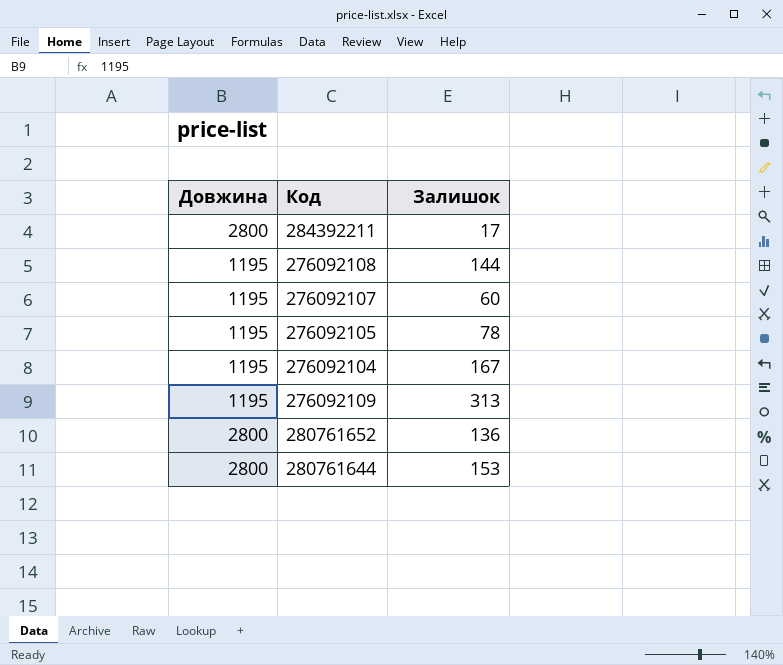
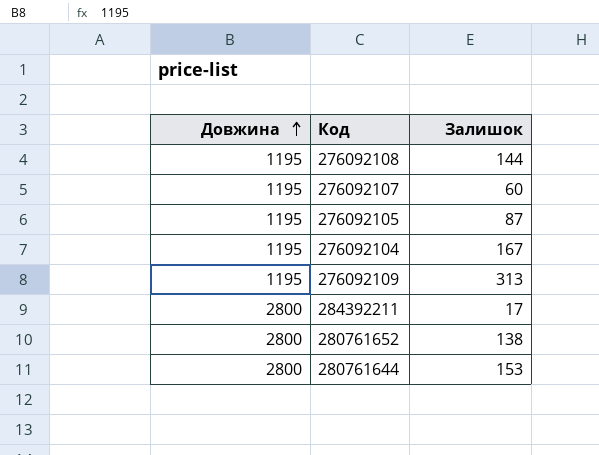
row order: none -> Довжина ascending
276092105 | Залишок: 78 -> 87
280761652 | Залишок: 136 -> 138

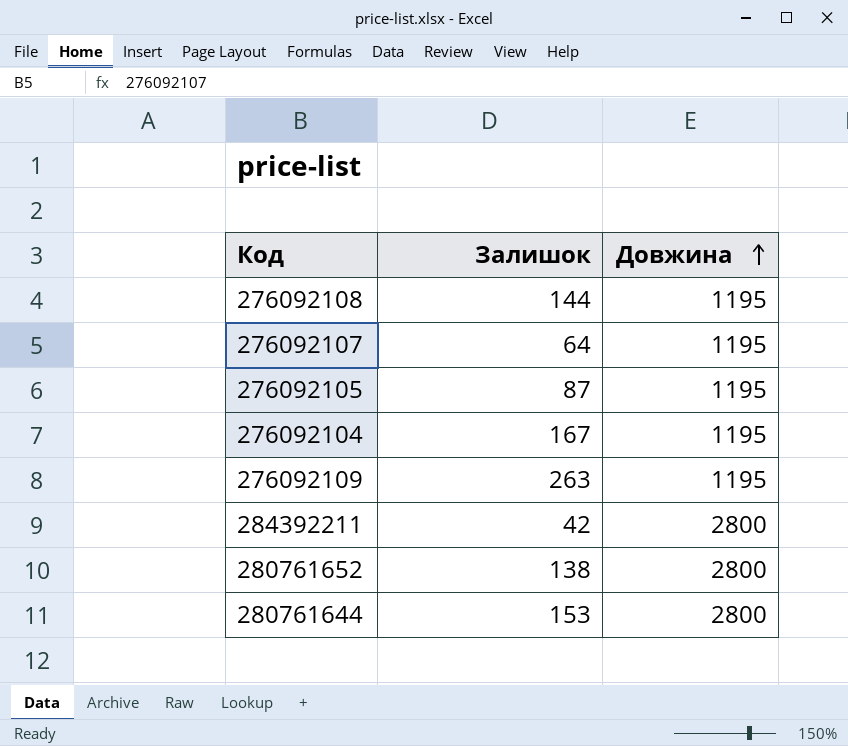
column Довжина | position: 1 -> 3
276092107 | Залишок: 60 -> 64
276092109 | Залишок: 313 -> 263
284392211 | Залишок: 17 -> 42

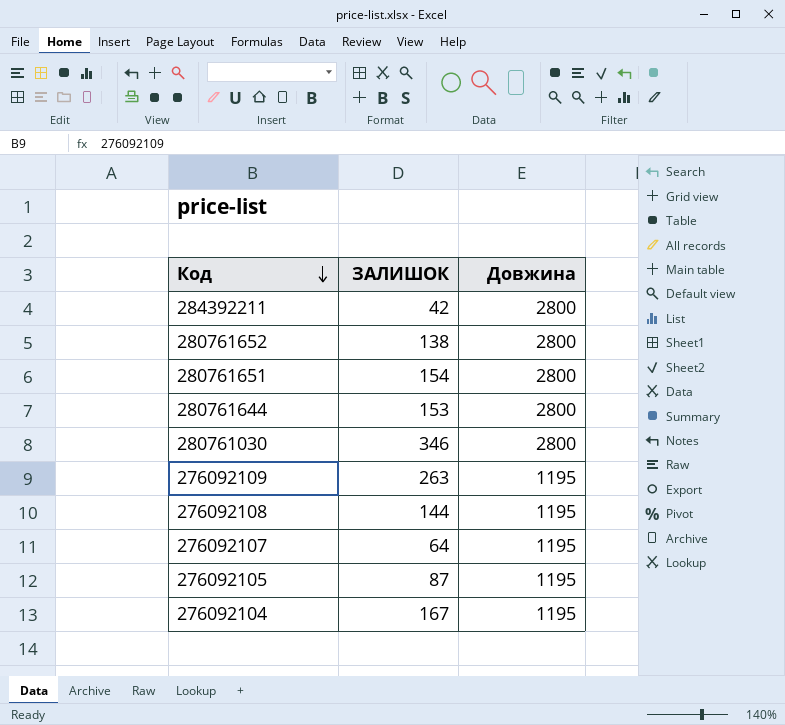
row order: Довжина ascending -> Код descending
column name: Залишок -> ЗАЛИШОК
row 280761651: none -> 154 | 2800
row 280761030: none -> 346 | 2800

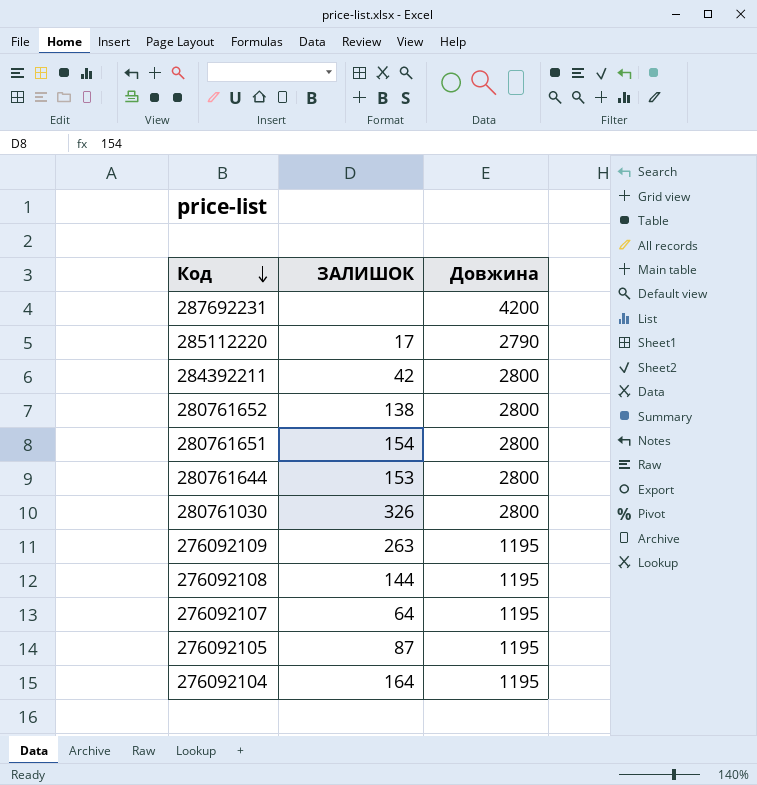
row 287692231: none -> none | 4200
row 285112220: none -> 17 | 2790
280761030 | ЗАЛИШОК: 346 -> 326
276092104 | ЗАЛИШОК: 167 -> 164

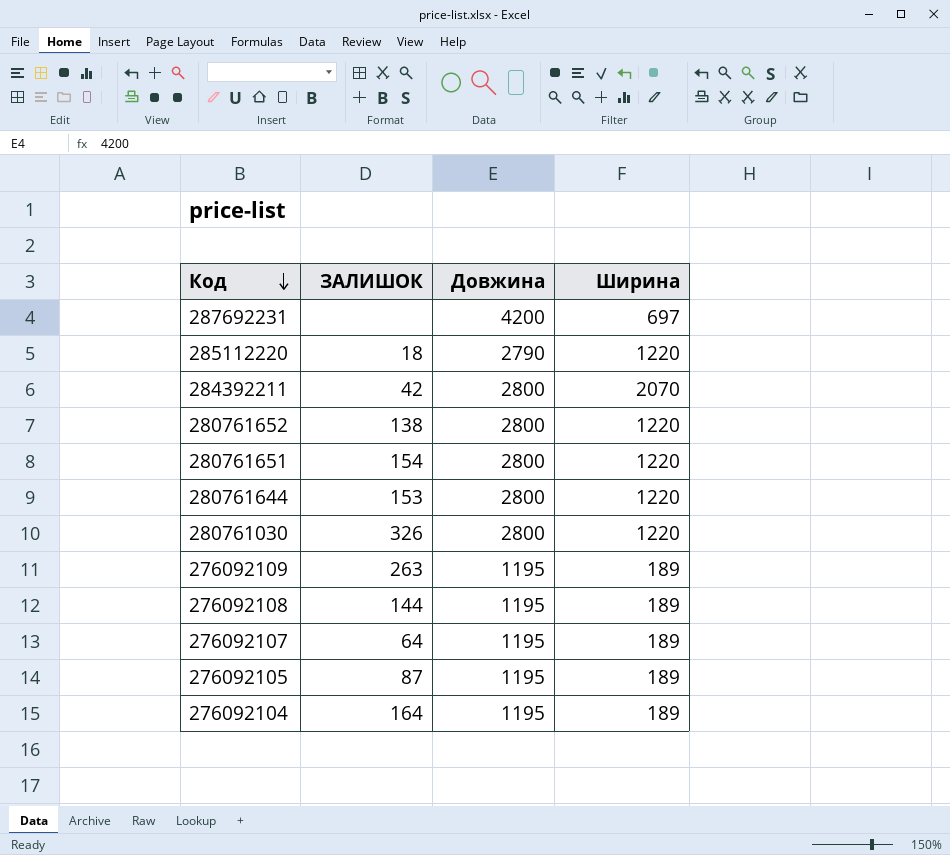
column Ширина | position: none -> 4
285112220 | ЗАЛИШОК: 17 -> 18

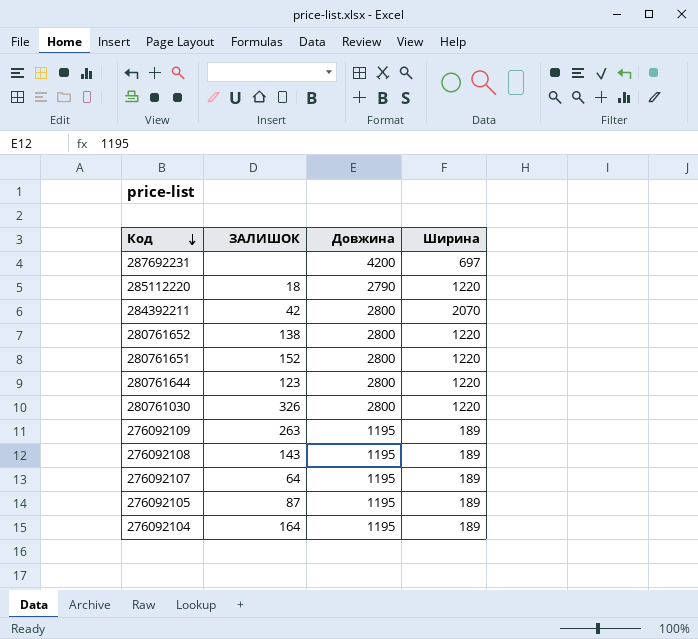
280761651 | ЗАЛИШОК: 154 -> 152
280761644 | ЗАЛИШОК: 153 -> 123
276092108 | ЗАЛИШОК: 144 -> 143

